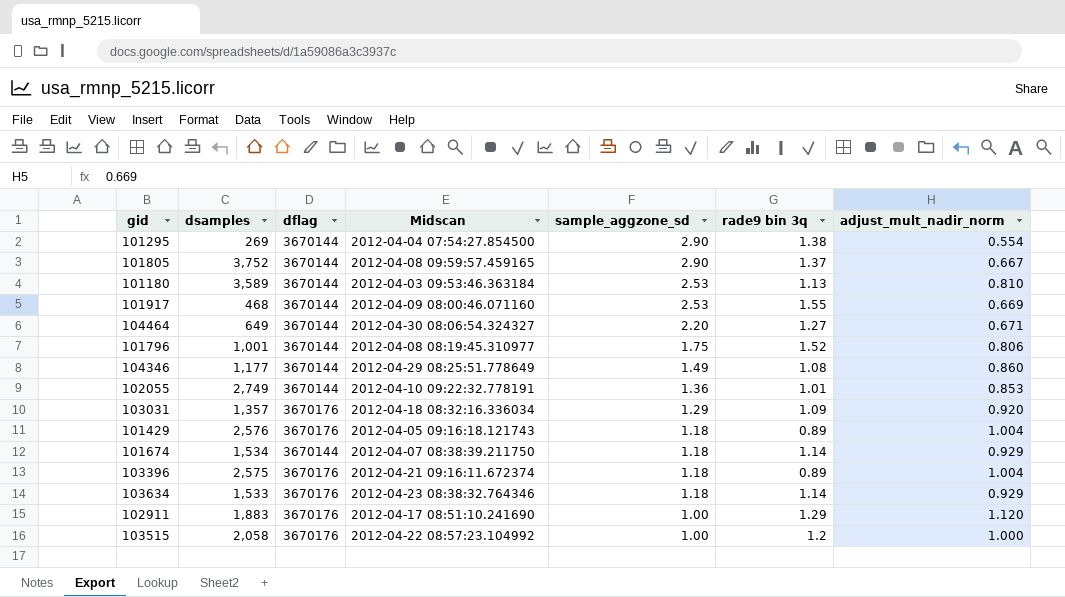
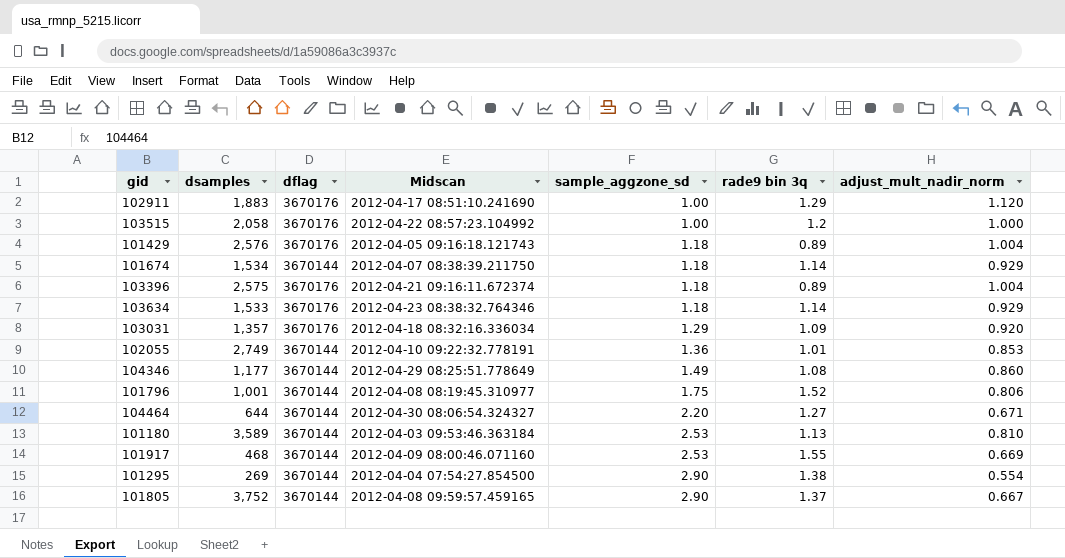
row order: sample_aggzone_sd descending -> sample_aggzone_sd ascending
104464 | dsamples: 649 -> 644

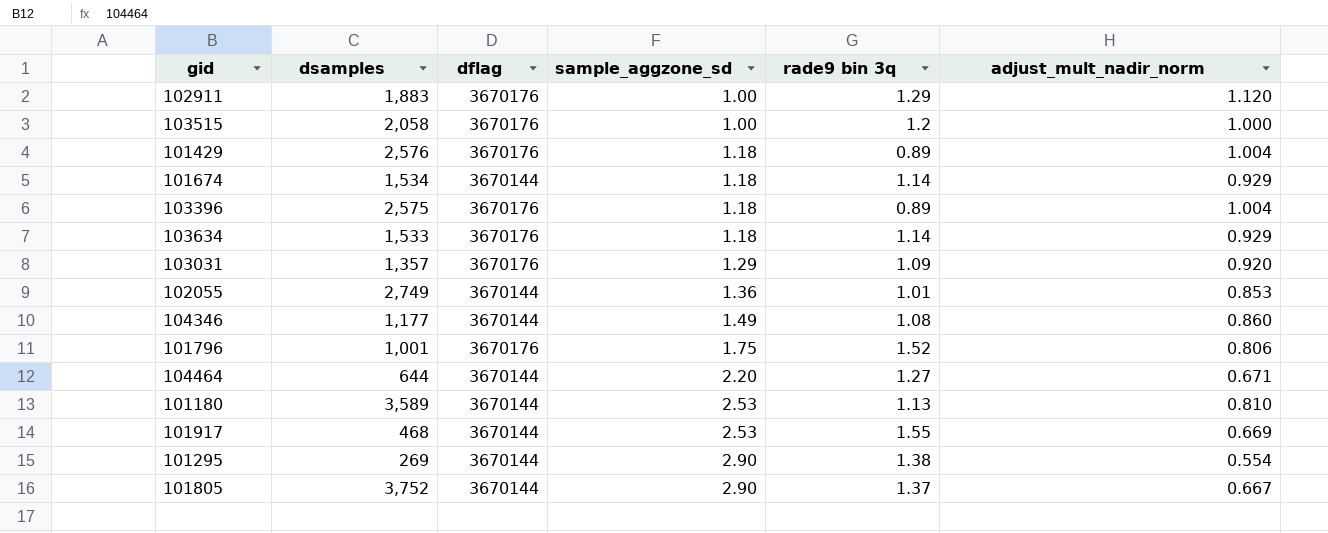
column Midscan | position: 4 -> none
101796 | dflag: 3670144 -> 3670176

